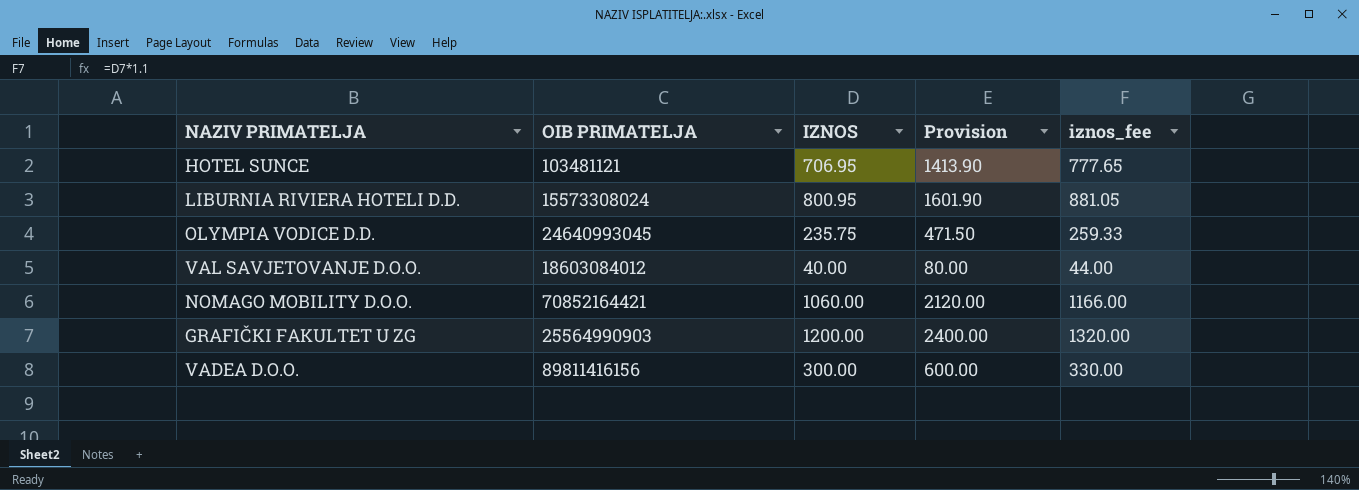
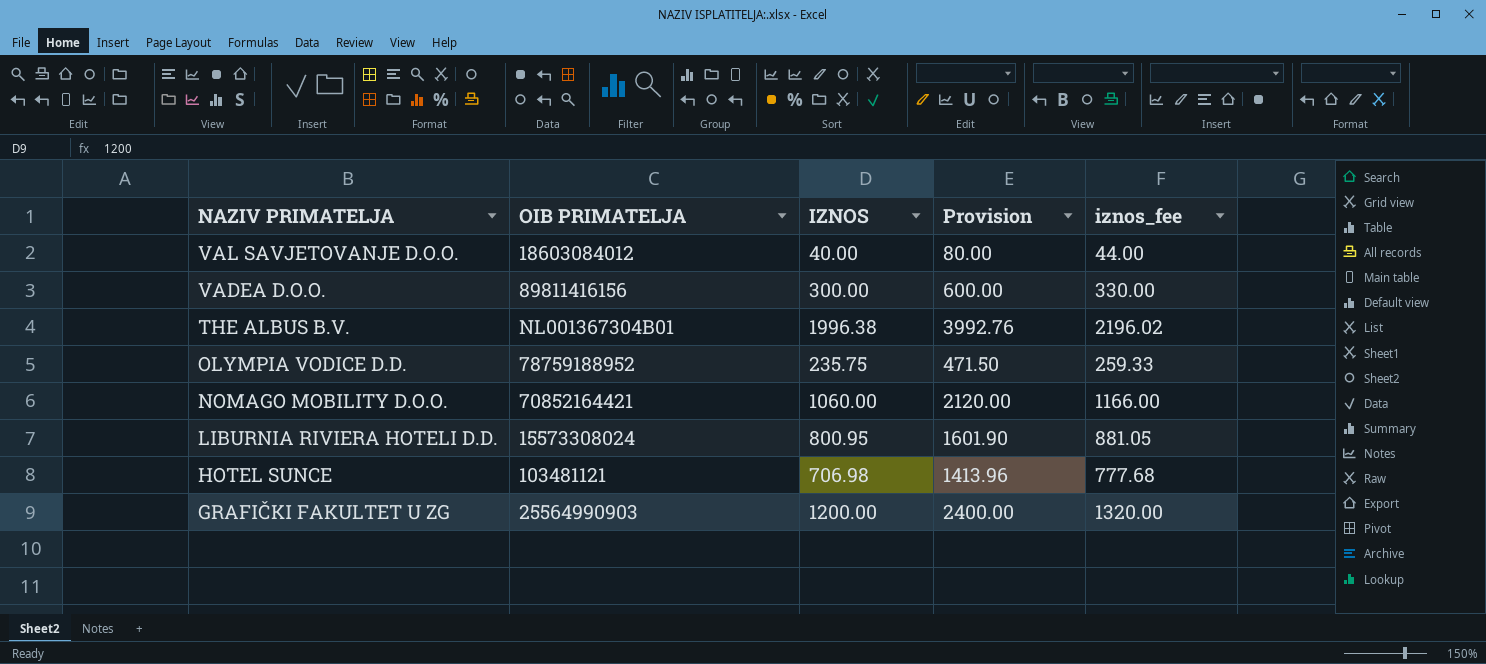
row order: none -> NAZIV PRIMATELJA descending
row THE ALBUS B.V.: none -> NL001367304B01 | 1996.38 | 3992.76 | 2196.02
OLYMPIA VODICE D.D. | OIB PRIMATELJA: 24640993045 -> 78759188952
HOTEL SUNCE | IZNOS: 706.95 -> 706.98
HOTEL SUNCE | Provision: 1413.90 -> 1413.96
HOTEL SUNCE | iznos_fee: 777.65 -> 777.68

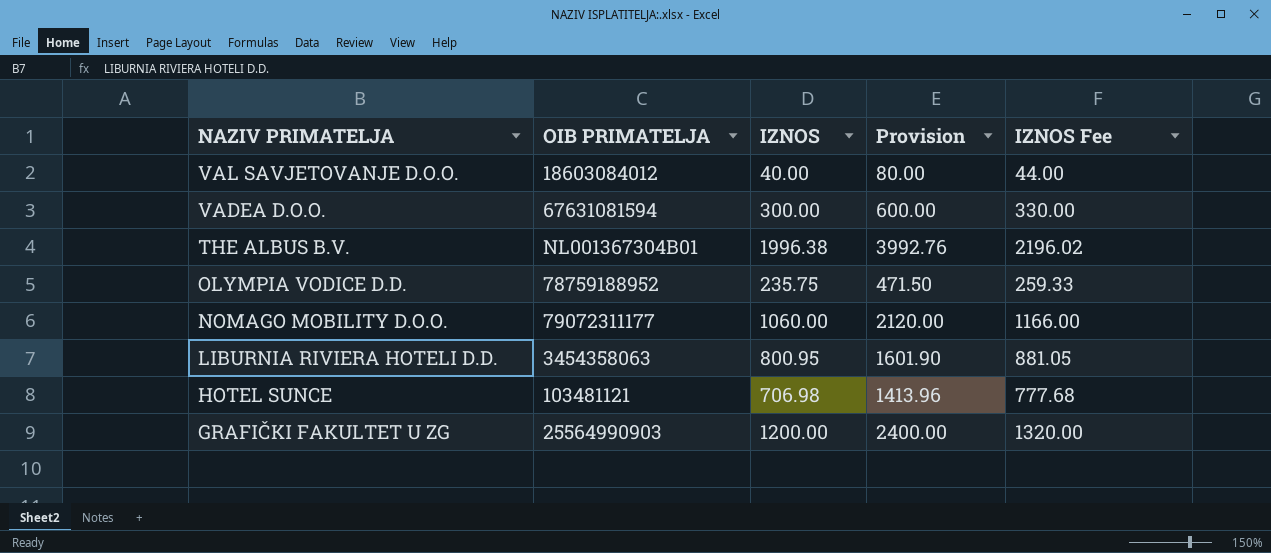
column name: iznos_fee -> IZNOS Fee
VADEA D.O.O. | OIB PRIMATELJA: 89811416156 -> 67631081594
NOMAGO MOBILITY D.O.O. | OIB PRIMATELJA: 70852164421 -> 79072311177
LIBURNIA RIVIERA HOTELI D.D. | OIB PRIMATELJA: 15573308024 -> 3454358063

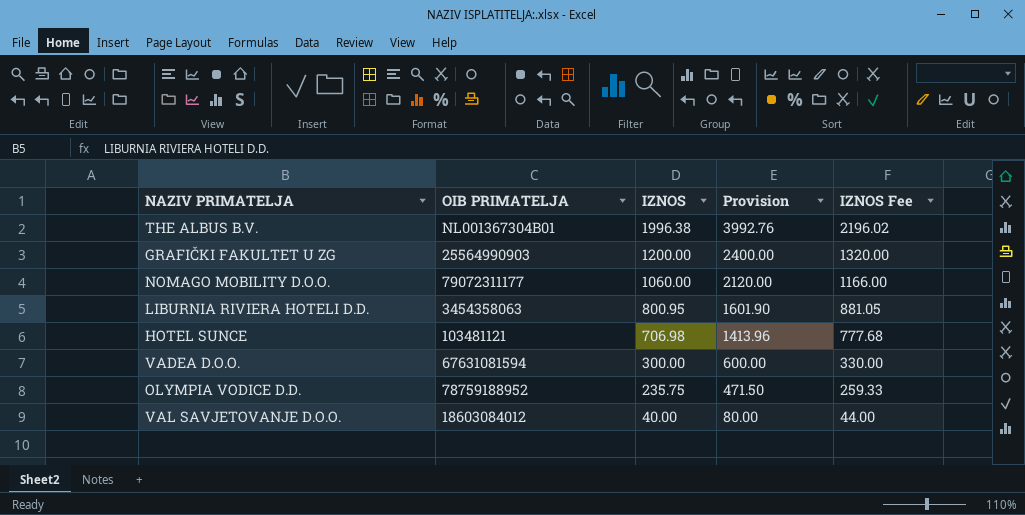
row order: NAZIV PRIMATELJA descending -> IZNOS descending

